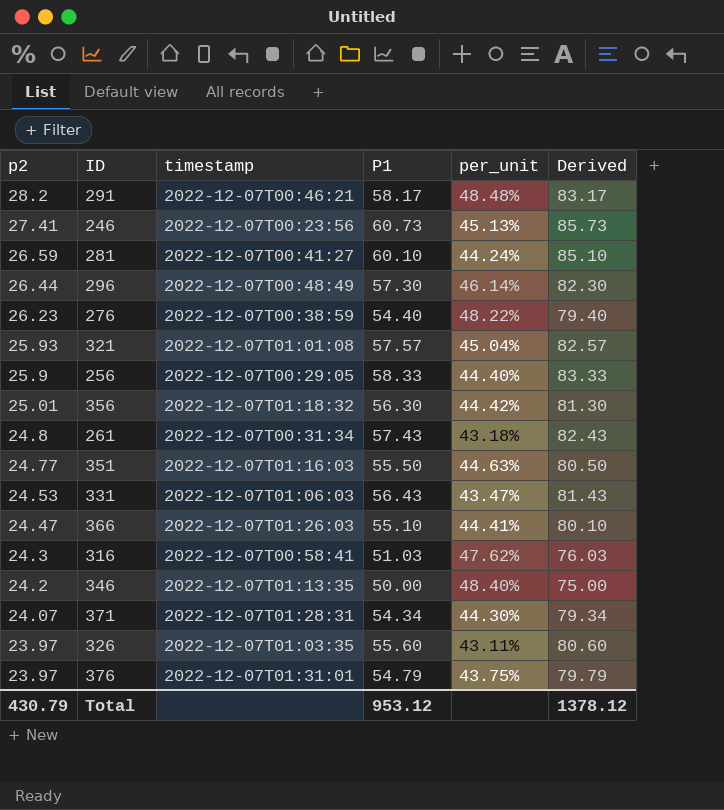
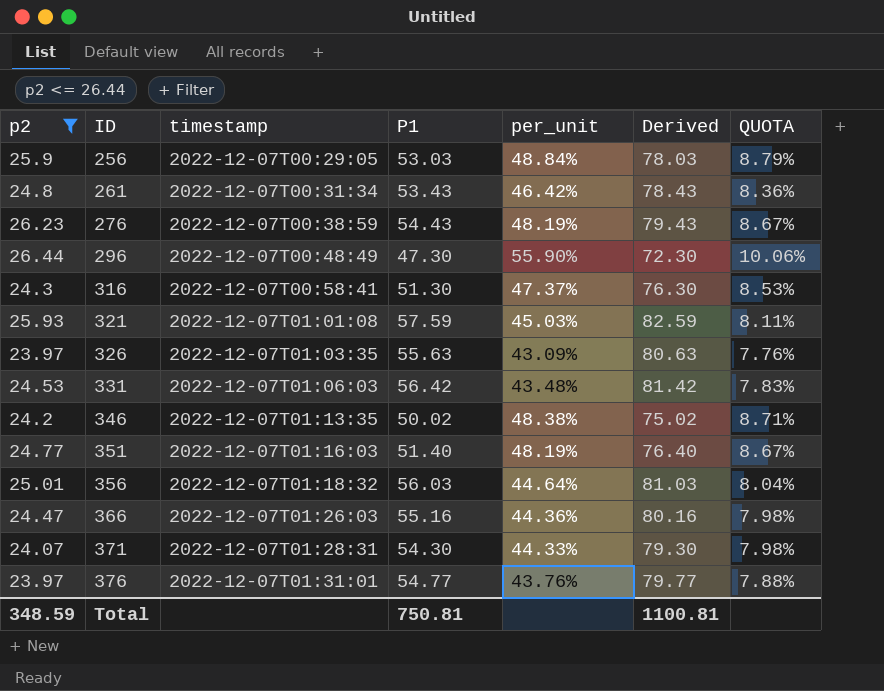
filter: none -> p2 <= 26.44
row order: p2 descending -> ID ascending
column QUOTA | formula: none -> [per_unit] * 0.18
256 | P1: 58.33 -> 53.03
256 | per_unit: 44.40% -> 48.84%
256 | Derived: 83.33 -> 78.03
261 | P1: 57.43 -> 53.43
261 | per_unit: 43.18% -> 46.42%
261 | Derived: 82.43 -> 78.43
276 | P1: 54.40 -> 54.43
276 | per_unit: 48.22% -> 48.19%
276 | Derived: 79.40 -> 79.43
296 | P1: 57.30 -> 47.30
296 | per_unit: 46.14% -> 55.90%
296 | Derived: 82.30 -> 72.30
316 | P1: 51.03 -> 51.30
316 | per_unit: 47.62% -> 47.37%
316 | Derived: 76.03 -> 76.30
321 | P1: 57.57 -> 57.59
321 | per_unit: 45.04% -> 45.03%
321 | Derived: 82.57 -> 82.59
326 | P1: 55.60 -> 55.63
326 | per_unit: 43.11% -> 43.09%
326 | Derived: 80.60 -> 80.63
331 | P1: 56.43 -> 56.42
331 | per_unit: 43.47% -> 43.48%
331 | Derived: 81.43 -> 81.42
346 | P1: 50.00 -> 50.02
346 | per_unit: 48.40% -> 48.38%
346 | Derived: 75.00 -> 75.02
351 | P1: 55.50 -> 51.40
351 | per_unit: 44.63% -> 48.19%
351 | Derived: 80.50 -> 76.40
356 | P1: 56.30 -> 56.03
356 | per_unit: 44.42% -> 44.64%
356 | Derived: 81.30 -> 81.03
366 | P1: 55.10 -> 55.16
366 | per_unit: 44.41% -> 44.36%
366 | Derived: 80.10 -> 80.16
371 | P1: 54.34 -> 54.30
371 | per_unit: 44.30% -> 44.33%
371 | Derived: 79.34 -> 79.30
376 | P1: 54.79 -> 54.77
376 | per_unit: 43.75% -> 43.76%
376 | Derived: 79.79 -> 79.77
Total | p2: 430.79 -> 348.59
Total | P1: 953.12 -> 750.81
Total | Derived: 1378.12 -> 1100.81

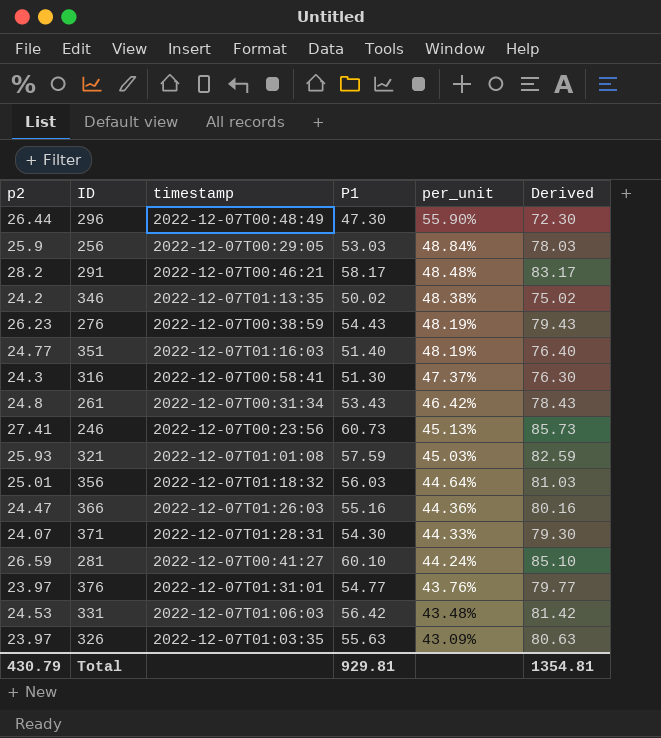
filter: p2 <= 26.44 -> none
row order: ID ascending -> per_unit descending
column QUOTA | formula: [per_unit] * 0.18 -> none
Total | p2: 348.59 -> 430.79
Total | P1: 750.81 -> 929.81
Total | Derived: 1100.81 -> 1354.81

